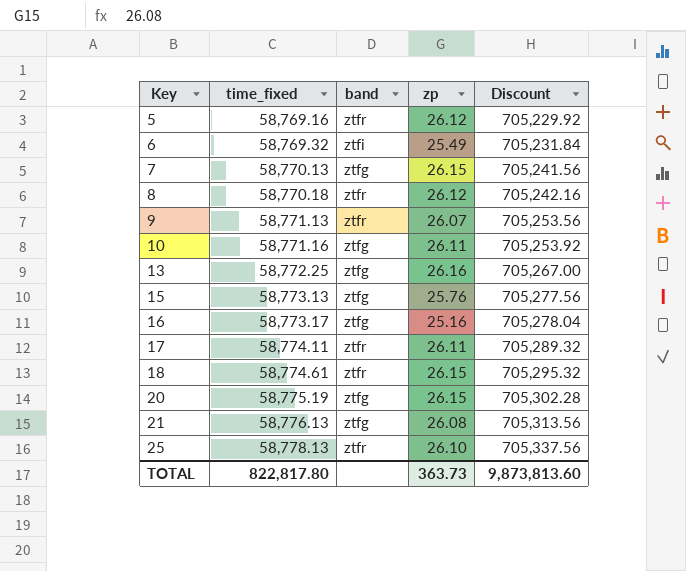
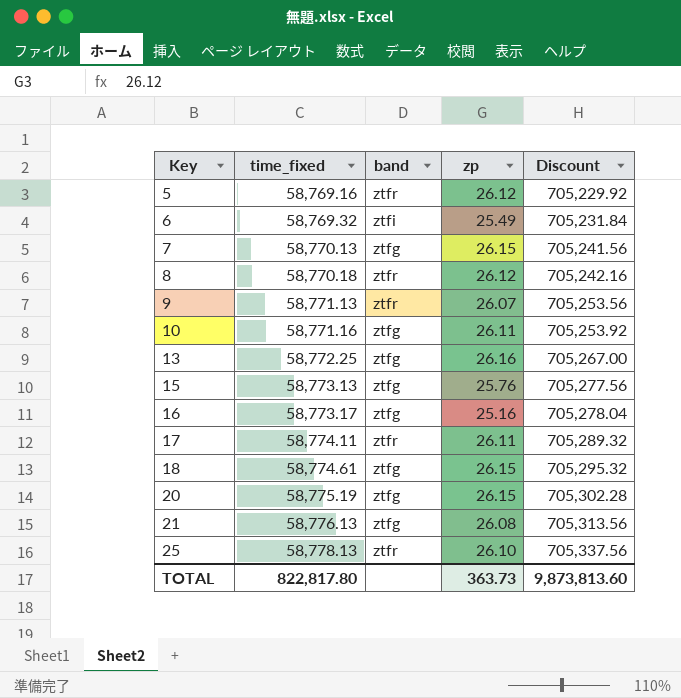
18 | band: ztfr -> ztfg

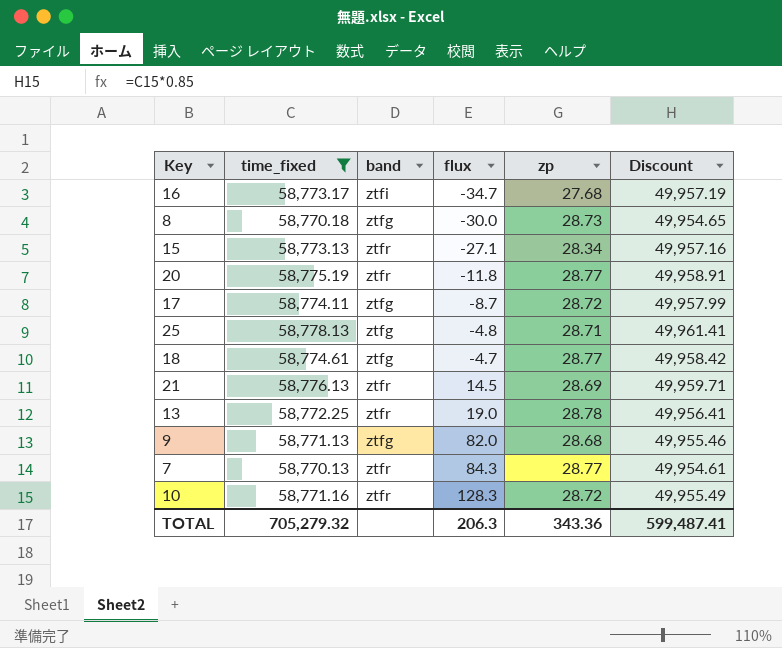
filter: none -> time_fixed >= 58,770.13
row order: Key ascending -> flux ascending
column flux | position: none -> 4
column Discount | formula: [time_fixed] * 12 -> [time_fixed] * 0.85
16 | band: ztfg -> ztfi
16 | zp: 25.16 -> 27.68
8 | band: ztfr -> ztfg
8 | zp: 26.12 -> 28.73
15 | band: ztfg -> ztfr
15 | zp: 25.76 -> 28.34
20 | band: ztfg -> ztfr
20 | zp: 26.15 -> 28.77
17 | band: ztfr -> ztfg
17 | zp: 26.11 -> 28.72
25 | band: ztfr -> ztfg
25 | zp: 26.10 -> 28.71
18 | zp: 26.15 -> 28.77
21 | band: ztfg -> ztfr
21 | zp: 26.08 -> 28.69
13 | band: ztfg -> ztfr
13 | zp: 26.16 -> 28.78
9 | band: ztfr -> ztfg
9 | zp: 26.07 -> 28.68
7 | band: ztfg -> ztfr
7 | zp: 26.15 -> 28.77
10 | band: ztfg -> ztfr
10 | zp: 26.11 -> 28.72
TOTAL | time_fixed: 822,817.80 -> 705,279.32
TOTAL | zp: 363.73 -> 343.36
TOTAL | Discount: 9,873,813.60 -> 599,487.41

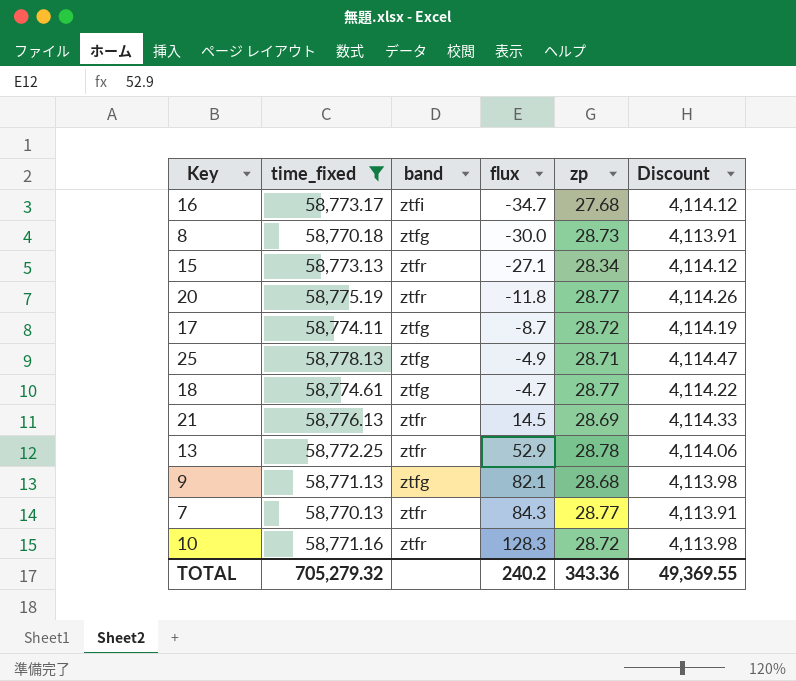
column Discount | formula: [time_fixed] * 0.85 -> [time_fixed] * 0.07
25 | flux: -4.8 -> -4.9
13 | flux: 19.0 -> 52.9
9 | flux: 82.0 -> 82.1
TOTAL | flux: 206.3 -> 240.2
TOTAL | Discount: 599,487.41 -> 49,369.55

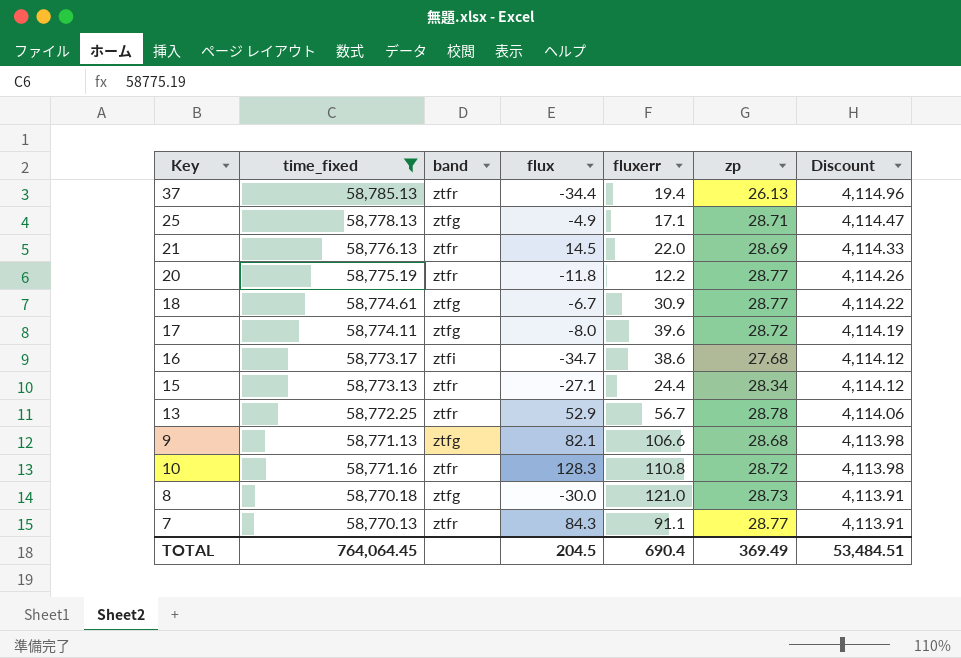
row order: flux ascending -> Discount descending
column fluxerr | position: none -> 5
row 37: none -> 58,785.13 | ztfr | -34.4 | 19.4 | 26.13 | 4,114.96
18 | flux: -4.7 -> -6.7
17 | flux: -8.7 -> -8.0
TOTAL | time_fixed: 705,279.32 -> 764,064.45
TOTAL | flux: 240.2 -> 204.5
TOTAL | zp: 343.36 -> 369.49
TOTAL | Discount: 49,369.55 -> 53,484.51

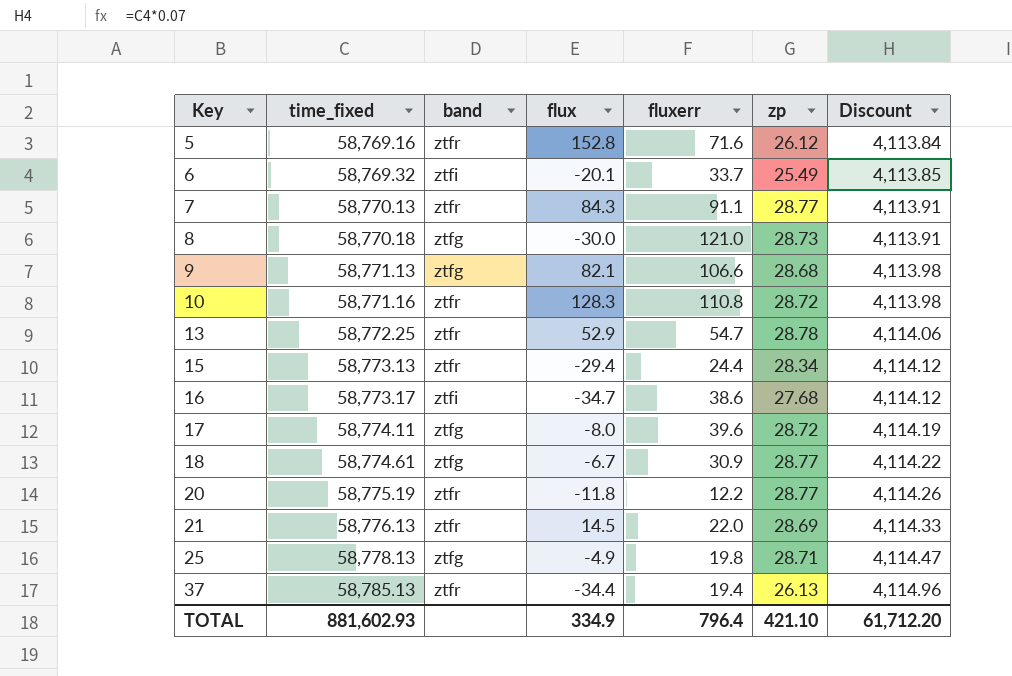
filter: time_fixed >= 58,770.13 -> none
row order: Discount descending -> Key ascending
13 | fluxerr: 56.7 -> 54.7
15 | flux: -27.1 -> -29.4
25 | fluxerr: 17.1 -> 19.8
TOTAL | time_fixed: 764,064.45 -> 881,602.93
TOTAL | flux: 204.5 -> 334.9
TOTAL | fluxerr: 690.4 -> 796.4
TOTAL | zp: 369.49 -> 421.10
TOTAL | Discount: 53,484.51 -> 61,712.20

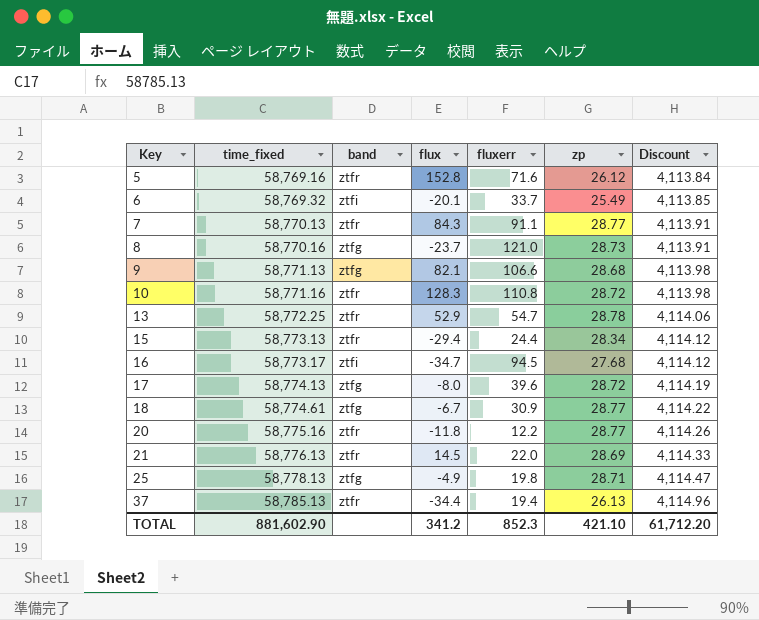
8 | time_fixed: 58,770.18 -> 58,770.16
8 | flux: -30.0 -> -23.7
16 | fluxerr: 38.6 -> 94.5
17 | time_fixed: 58,774.11 -> 58,774.13
20 | time_fixed: 58,775.19 -> 58,775.16
TOTAL | time_fixed: 881,602.93 -> 881,602.90
TOTAL | flux: 334.9 -> 341.2
TOTAL | fluxerr: 796.4 -> 852.3

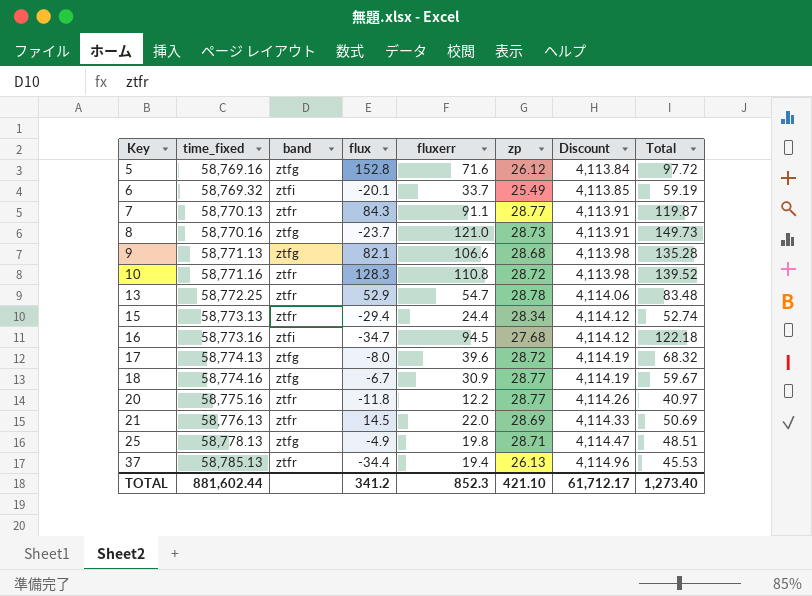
column Total | formula: none -> [fluxerr] + [zp]
5 | band: ztfr -> ztfg
16 | time_fixed: 58,773.17 -> 58,773.16
18 | time_fixed: 58,774.61 -> 58,774.16
18 | Discount: 4,114.22 -> 4,114.19
TOTAL | time_fixed: 881,602.90 -> 881,602.44
TOTAL | Discount: 61,712.20 -> 61,712.17

